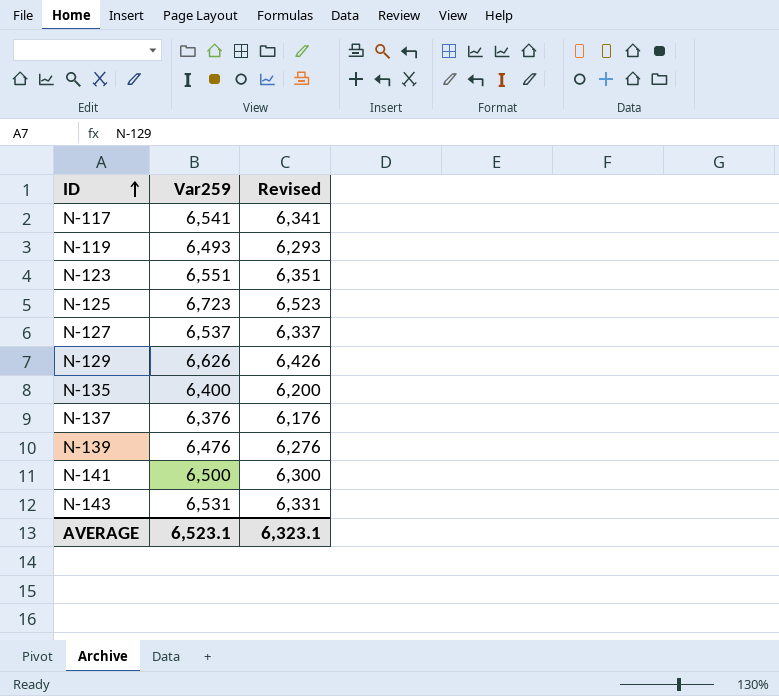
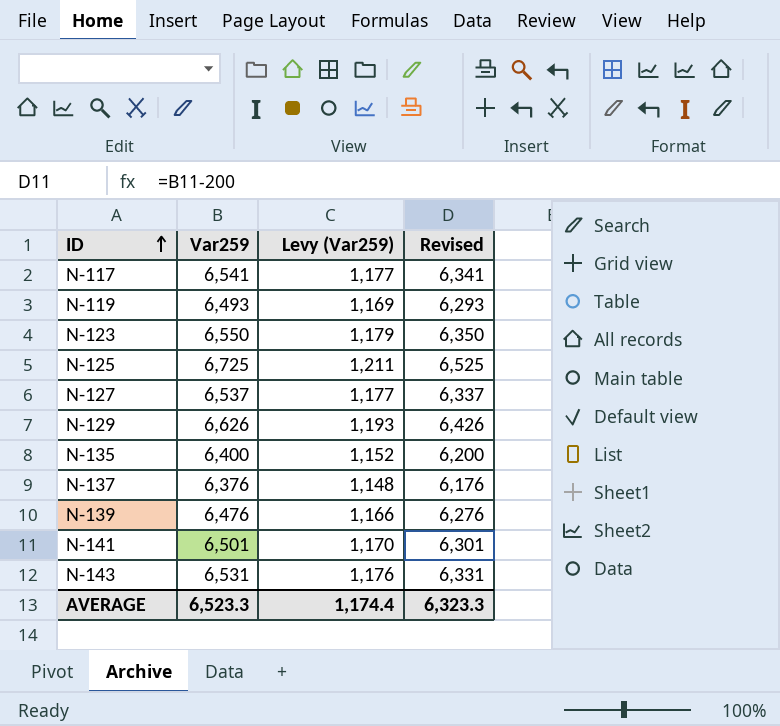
column Levy (Var259) | formula: none -> [Var259] * 0.18
N-123 | Var259: 6,551 -> 6,550
N-123 | Revised: 6,351 -> 6,350
N-125 | Var259: 6,723 -> 6,725
N-125 | Revised: 6,523 -> 6,525
N-141 | Var259: 6,500 -> 6,501
N-141 | Revised: 6,300 -> 6,301
AVERAGE | Var259: 6,523.1 -> 6,523.3
AVERAGE | Revised: 6,323.1 -> 6,323.3

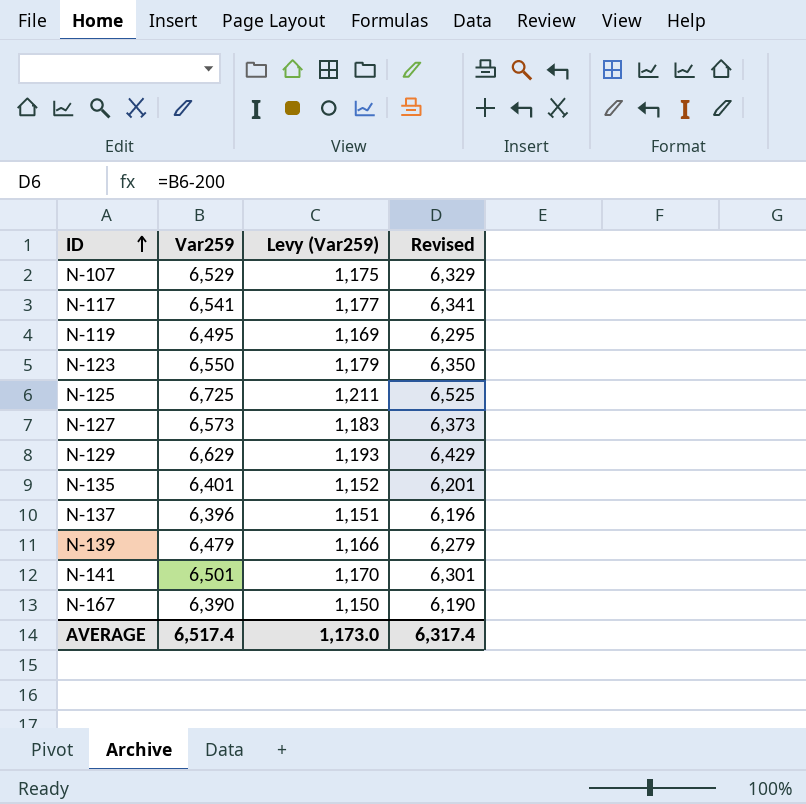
row N-143: 6,531 | 1,176 | 6,331 -> none
row N-107: none -> 6,529 | 1,175 | 6,329
N-119 | Var259: 6,493 -> 6,495
N-119 | Revised: 6,293 -> 6,295
N-127 | Var259: 6,537 -> 6,573
N-127 | Levy (Var259): 1,177 -> 1,183
N-127 | Revised: 6,337 -> 6,373
N-129 | Var259: 6,626 -> 6,629
N-129 | Revised: 6,426 -> 6,429
N-135 | Var259: 6,400 -> 6,401
N-135 | Revised: 6,200 -> 6,201
N-137 | Var259: 6,376 -> 6,396
N-137 | Levy (Var259): 1,148 -> 1,151
N-137 | Revised: 6,176 -> 6,196
N-139 | Var259: 6,476 -> 6,479
N-139 | Revised: 6,276 -> 6,279
row N-167: none -> 6,390 | 1,150 | 6,190
AVERAGE | Var259: 6,523.3 -> 6,517.4
AVERAGE | Levy (Var259): 1,174.4 -> 1,173.0
AVERAGE | Revised: 6,323.3 -> 6,317.4

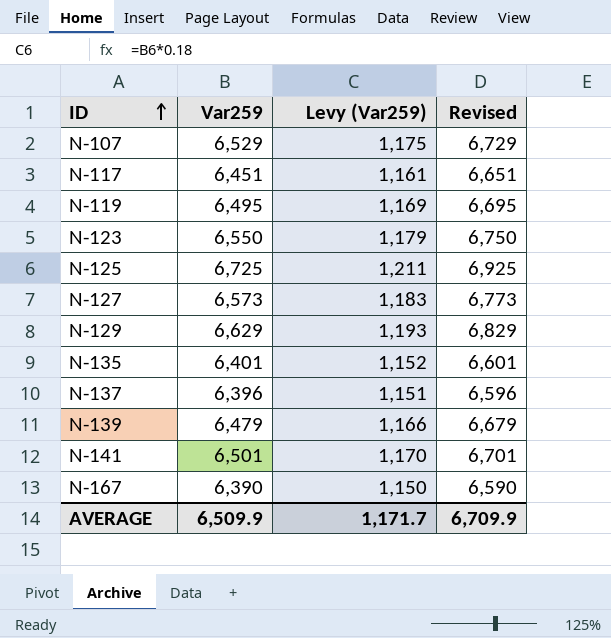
column Revised | formula: [Var259] - 200 -> [Var259] + 200
N-117 | Var259: 6,541 -> 6,451
N-117 | Levy (Var259): 1,177 -> 1,161
AVERAGE | Var259: 6,517.4 -> 6,509.9
AVERAGE | Levy (Var259): 1,173.0 -> 1,171.7
AVERAGE | Revised: 6,317.4 -> 6,709.9

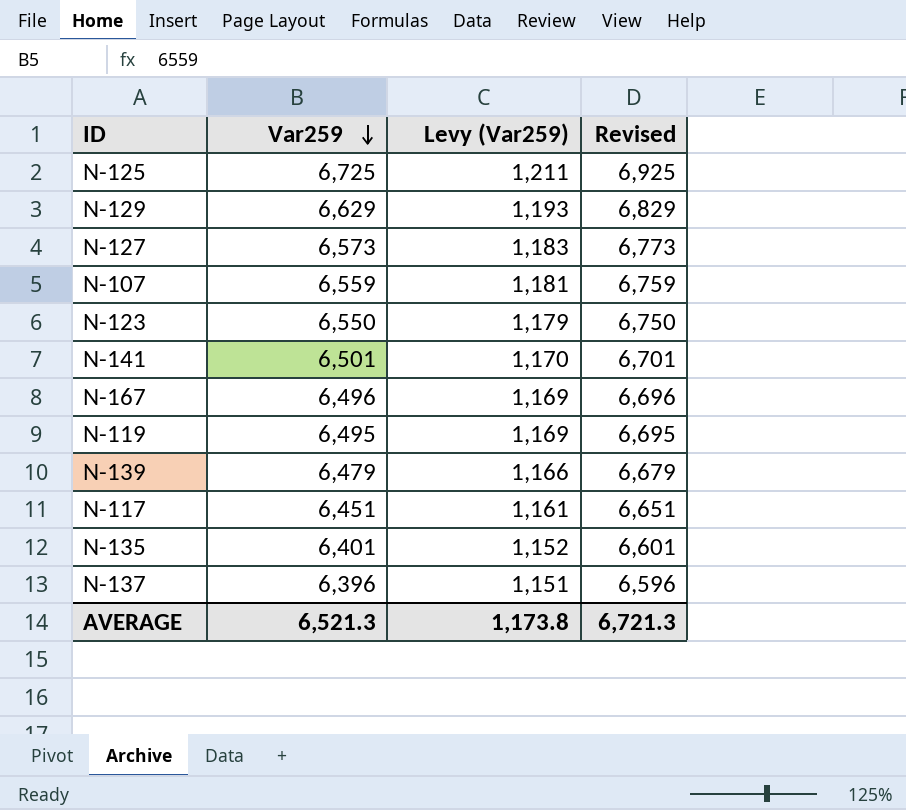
row order: ID ascending -> Var259 descending
N-107 | Var259: 6,529 -> 6,559
N-107 | Levy (Var259): 1,175 -> 1,181
N-107 | Revised: 6,729 -> 6,759
N-167 | Var259: 6,390 -> 6,496
N-167 | Levy (Var259): 1,150 -> 1,169
N-167 | Revised: 6,590 -> 6,696
AVERAGE | Var259: 6,509.9 -> 6,521.3
AVERAGE | Levy (Var259): 1,171.7 -> 1,173.8
AVERAGE | Revised: 6,709.9 -> 6,721.3

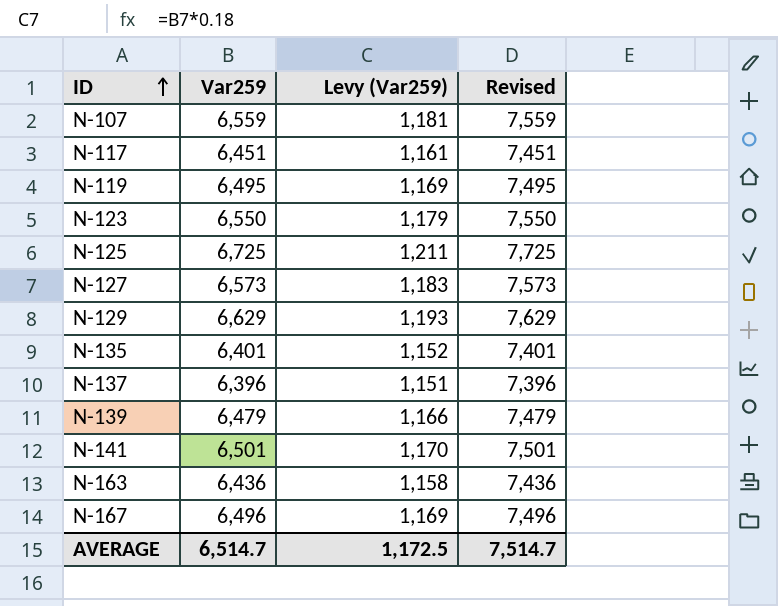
row order: Var259 descending -> ID ascending
column Revised | formula: [Var259] + 200 -> [Var259] + 1000
row N-163: none -> 6,436 | 1,158 | 7,436
AVERAGE | Var259: 6,521.3 -> 6,514.7
AVERAGE | Levy (Var259): 1,173.8 -> 1,172.5
AVERAGE | Revised: 6,721.3 -> 7,514.7

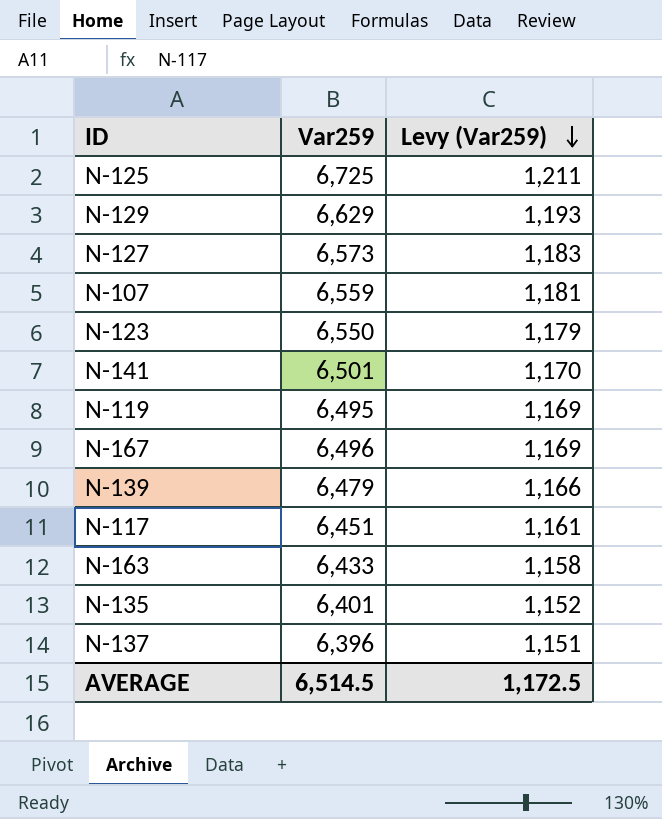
row order: ID ascending -> Levy (Var259) descending
column Revised | formula: [Var259] + 1000 -> none
N-163 | Var259: 6,436 -> 6,433
AVERAGE | Var259: 6,514.7 -> 6,514.5

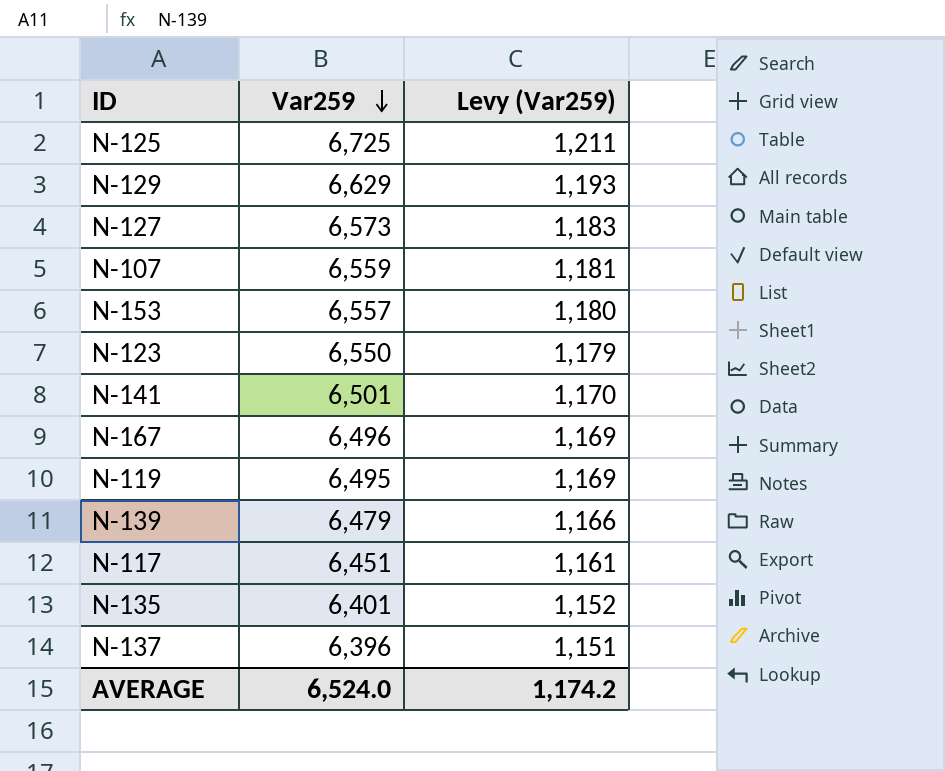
row order: Levy (Var259) descending -> Var259 descending
row N-163: 6,433 | 1,158 -> none
row N-153: none -> 6,557 | 1,180
AVERAGE | Var259: 6,514.5 -> 6,524.0
AVERAGE | Levy (Var259): 1,172.5 -> 1,174.2

